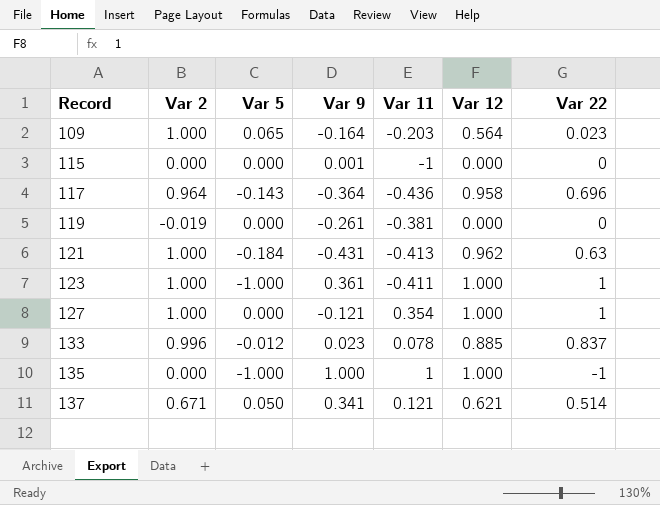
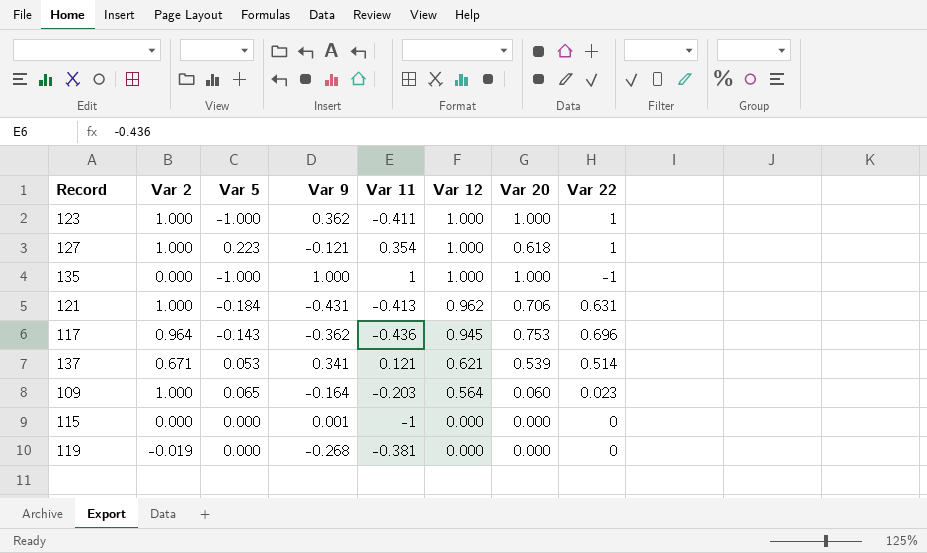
row order: Record ascending -> Var 12 descending
column Var 20 | position: none -> 7
row 133: 0.996 | -0.012 | 0.023 | 0.078 | 0.885 | 0.837 -> none
123 | Var 9: 0.361 -> 0.362
127 | Var 5: 0.000 -> 0.223
121 | Var 22: 0.63 -> 0.631
117 | Var 9: -0.364 -> -0.362
117 | Var 12: 0.958 -> 0.945
137 | Var 5: 0.050 -> 0.053
119 | Var 9: -0.261 -> -0.268

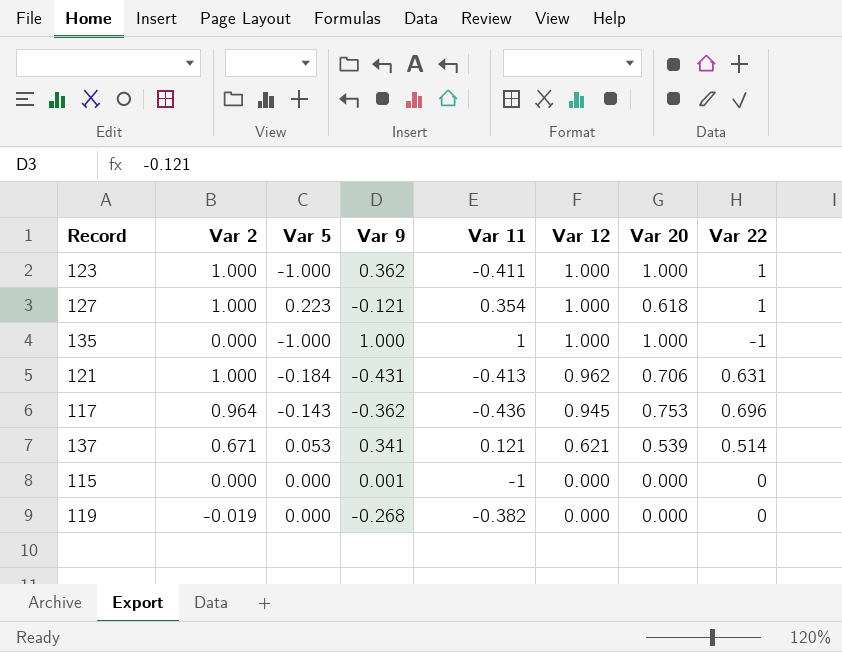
row 109: 1.000 | 0.065 | -0.164 | -0.203 | 0.564 | 0.060 | 0.023 -> none
119 | Var 11: -0.381 -> -0.382

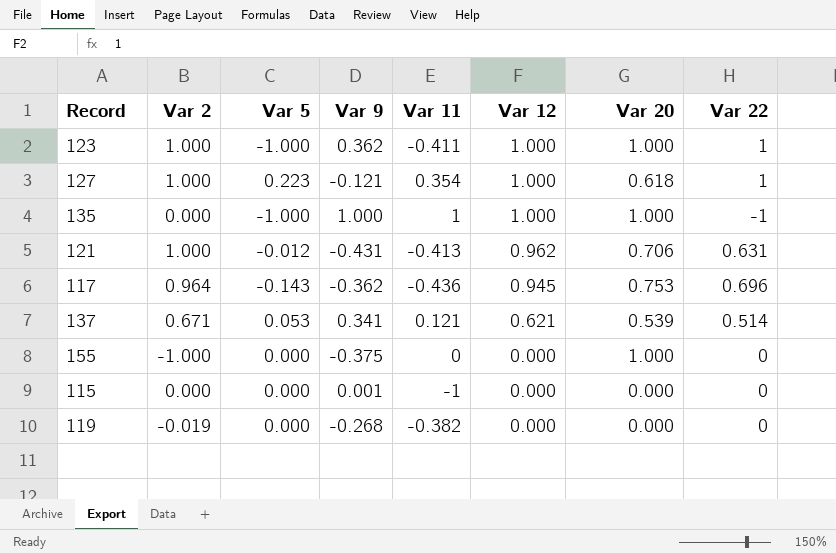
121 | Var 5: -0.184 -> -0.012
row 155: none -> -1.000 | 0.000 | -0.375 | 0 | 0.000 | 1.000 | 0

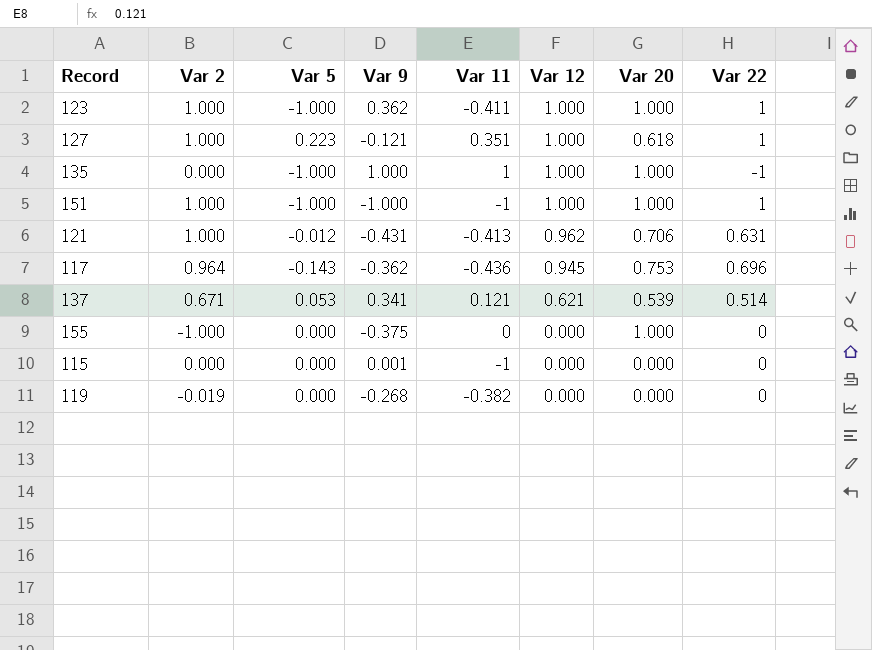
127 | Var 11: 0.354 -> 0.351
row 151: none -> 1.000 | -1.000 | -1.000 | -1 | 1.000 | 1.000 | 1

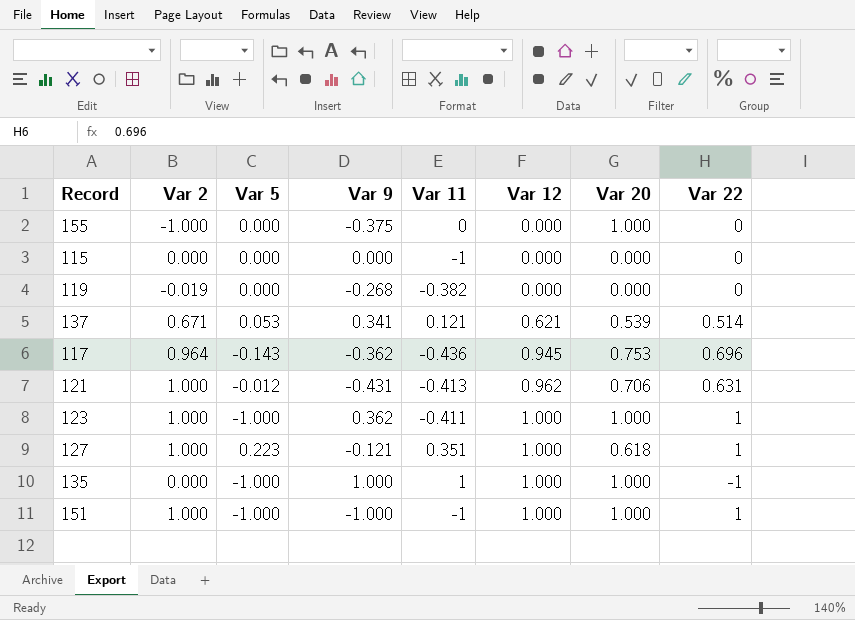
row order: Var 12 descending -> Var 12 ascending
115 | Var 9: 0.001 -> 0.000

